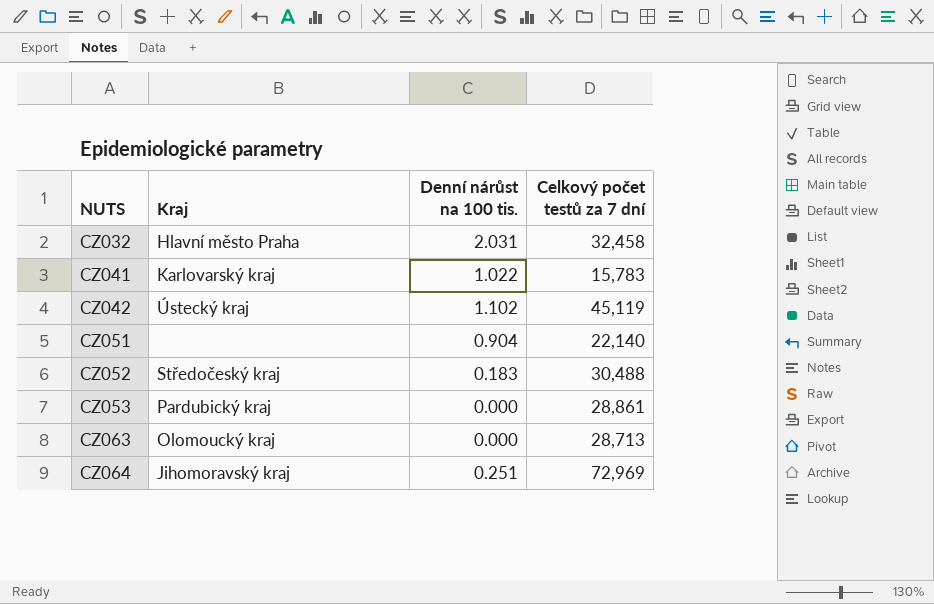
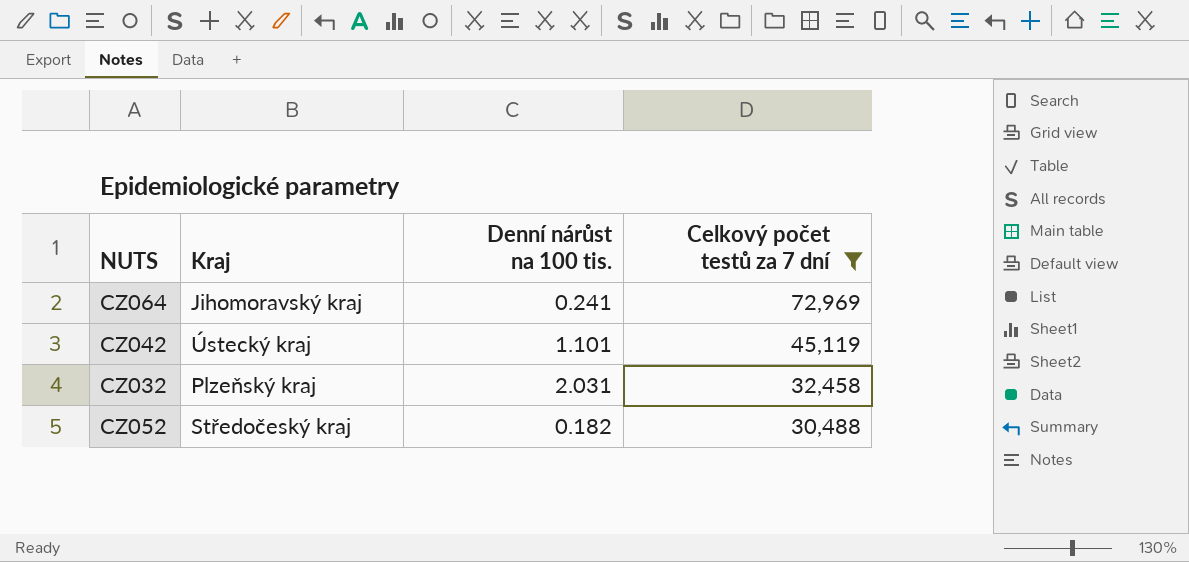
filter: none -> Celkový počet testů za 7 dní >= 30,488
row order: NUTS ascending -> Celkový počet testů za 7 dní descending
CZ064 | Denní nárůst na 100 tis.: 0.251 -> 0.241
CZ042 | Denní nárůst na 100 tis.: 1.102 -> 1.101
CZ032 | Kraj: Hlavní město Praha -> Plzeňský kraj
CZ052 | Denní nárůst na 100 tis.: 0.183 -> 0.182

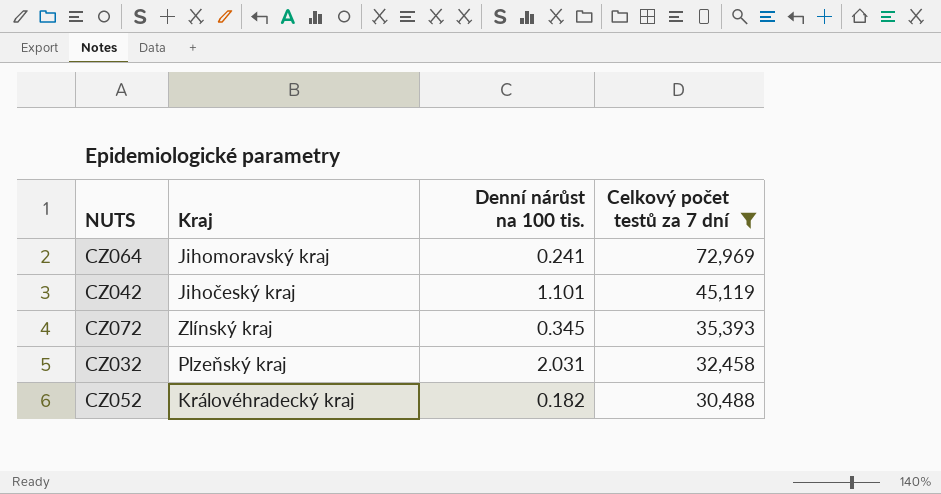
CZ042 | Kraj: Ústecký kraj -> Jihočeský kraj
row CZ072: none -> Zlínský kraj | 0.345 | 35,393
CZ052 | Kraj: Středočeský kraj -> Královéhradecký kraj

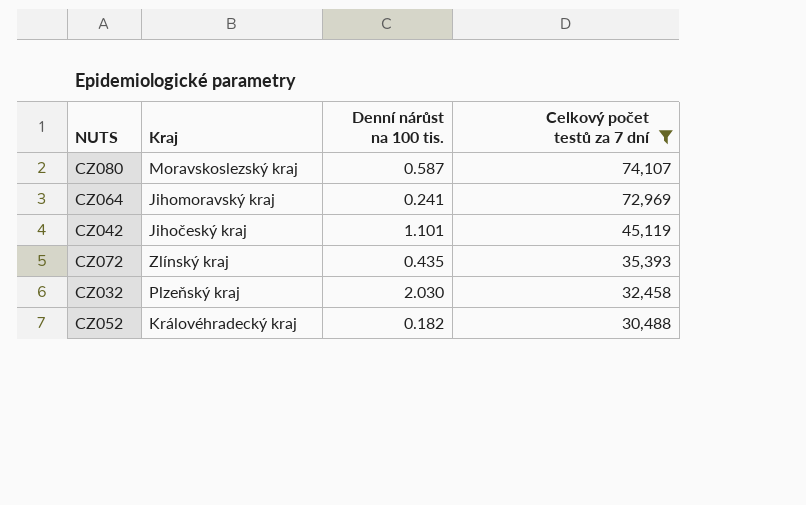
row CZ080: none -> Moravskoslezský kraj | 0.587 | 74,107
CZ072 | Denní nárůst na 100 tis.: 0.345 -> 0.435
CZ032 | Denní nárůst na 100 tis.: 2.031 -> 2.030

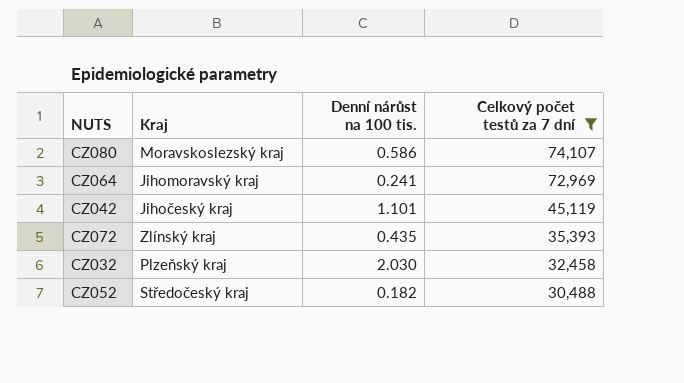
CZ080 | Denní nárůst na 100 tis.: 0.587 -> 0.586
CZ052 | Kraj: Královéhradecký kraj -> Středočeský kraj

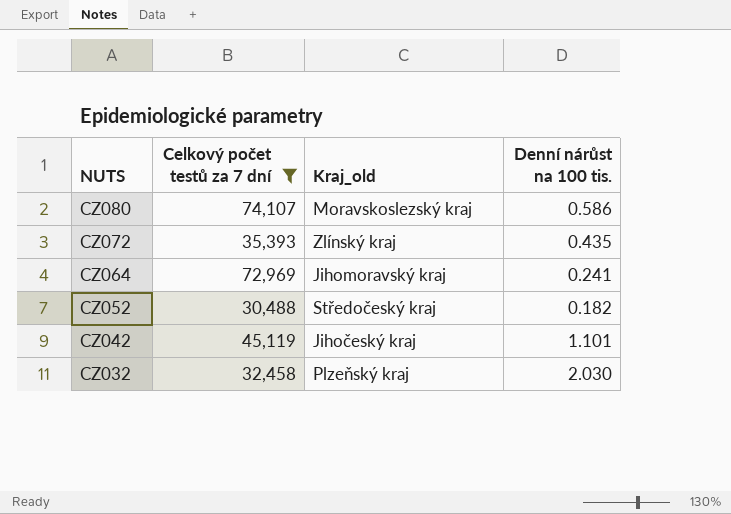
row order: Celkový počet testů za 7 dní descending -> NUTS descending
column Celkový počet testů za 7 dní | position: 4 -> 2
column name: Kraj -> Kraj_old

